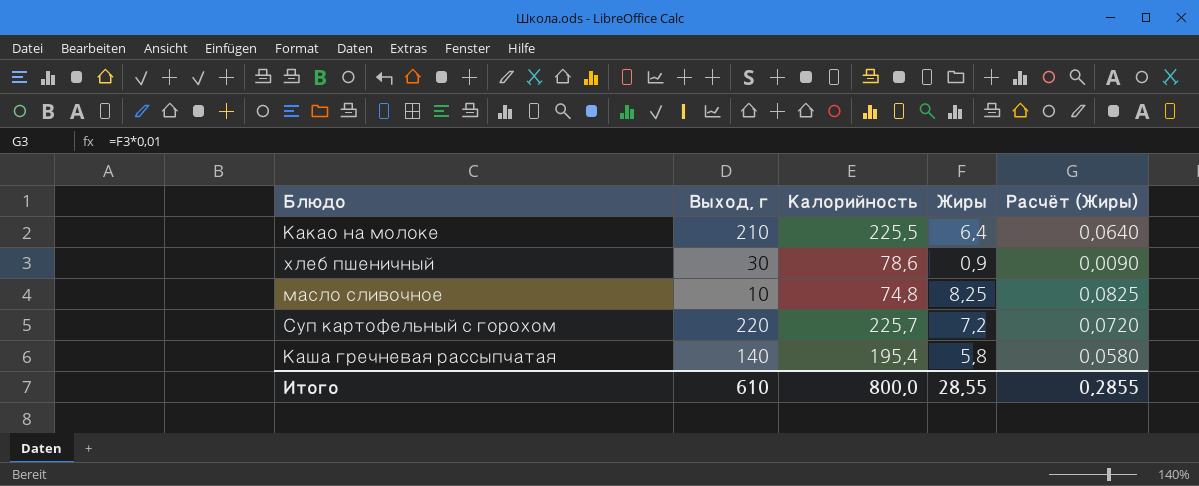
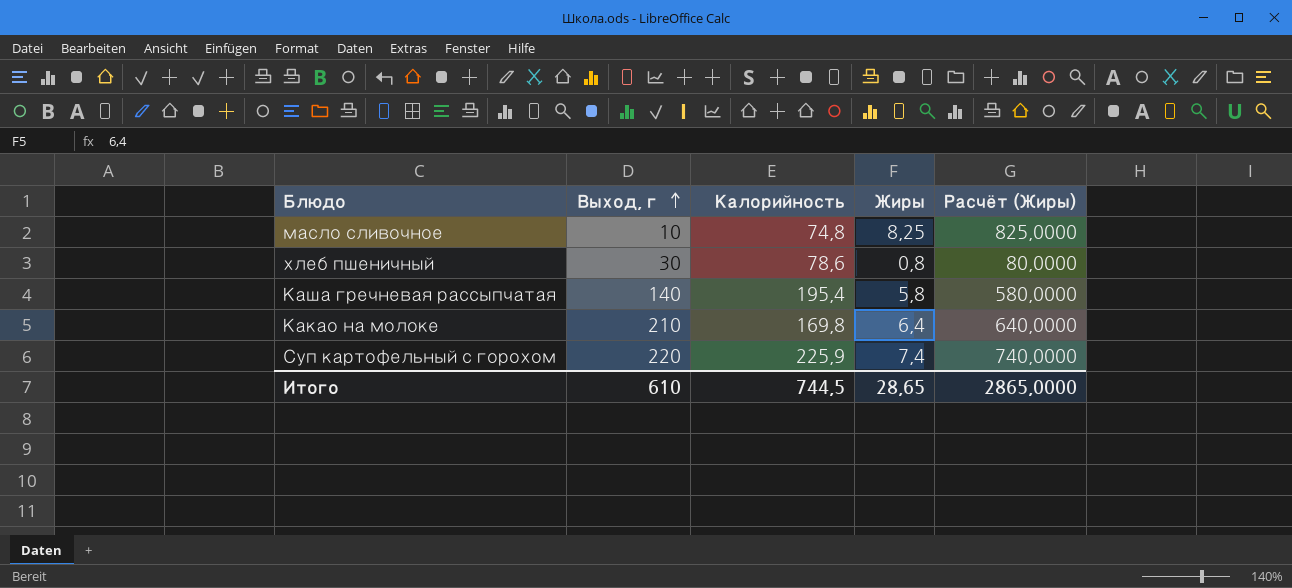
row order: none -> Выход, г ascending
column Расчёт (Жиры) | formula: [Жиры] * 0,01 -> [Жиры] * 100
хлеб пшеничный | Жиры: 0,9 -> 0,8
Какао на молоке | Калорийность: 225,5 -> 169,8
Суп картофельный с горохом | Калорийность: 225,7 -> 225,9
Суп картофельный с горохом | Жиры: 7,2 -> 7,4
Итого | Калорийность: 800,0 -> 744,5
Итого | Жиры: 28,55 -> 28,65
Итого | Расчёт (Жиры): 0,2855 -> 2865,0000

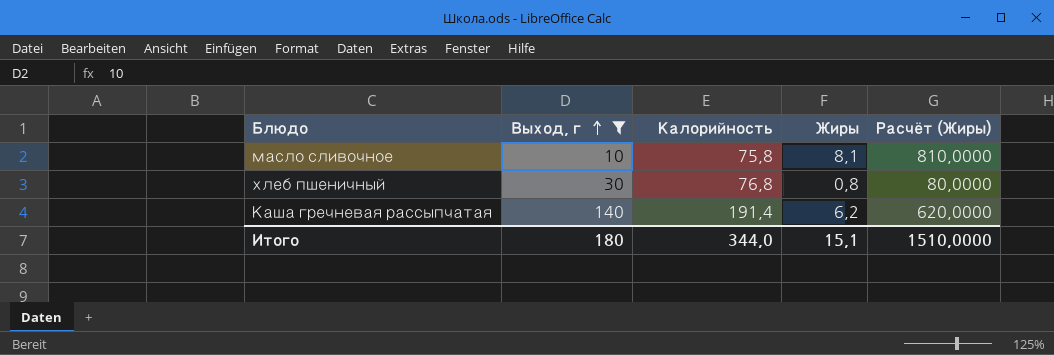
filter: none -> Выход, г <= 140
масло сливочное | Калорийность: 74,8 -> 75,8
масло сливочное | Жиры: 8,25 -> 8,1
масло сливочное | Расчёт (Жиры): 825,0000 -> 810,0000
хлеб пшеничный | Калорийность: 78,6 -> 76,8
Каша гречневая рассыпчатая | Калорийность: 195,4 -> 191,4
Каша гречневая рассыпчатая | Жиры: 5,8 -> 6,2
Каша гречневая рассыпчатая | Расчёт (Жиры): 580,0000 -> 620,0000
Итого | Выход, г: 610 -> 180
Итого | Калорийность: 744,5 -> 344,0
Итого | Жиры: 28,65 -> 15,1
Итого | Расчёт (Жиры): 2865,0000 -> 1510,0000

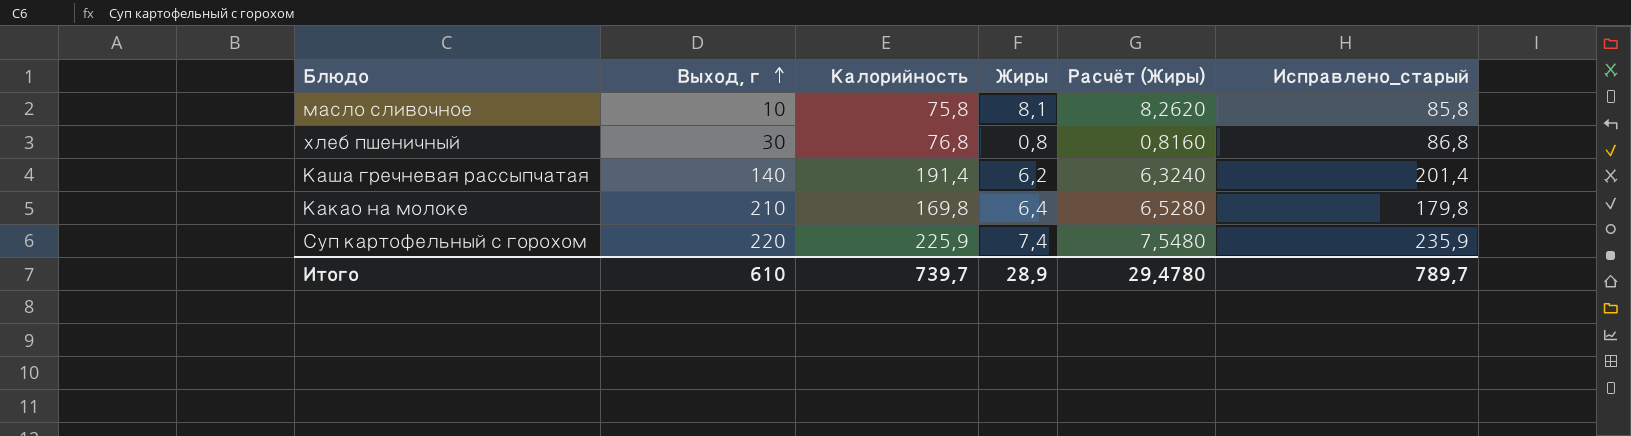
filter: Выход, г <= 140 -> none
column Расчёт (Жиры) | formula: [Жиры] * 100 -> [Жиры] * 1,02
column Исправлено_старый | formula: none -> [Калорийность] + 10
Итого | Выход, г: 180 -> 610
Итого | Калорийность: 344,0 -> 739,7
Итого | Жиры: 15,1 -> 28,9
Итого | Расчёт (Жиры): 1510,0000 -> 29,4780

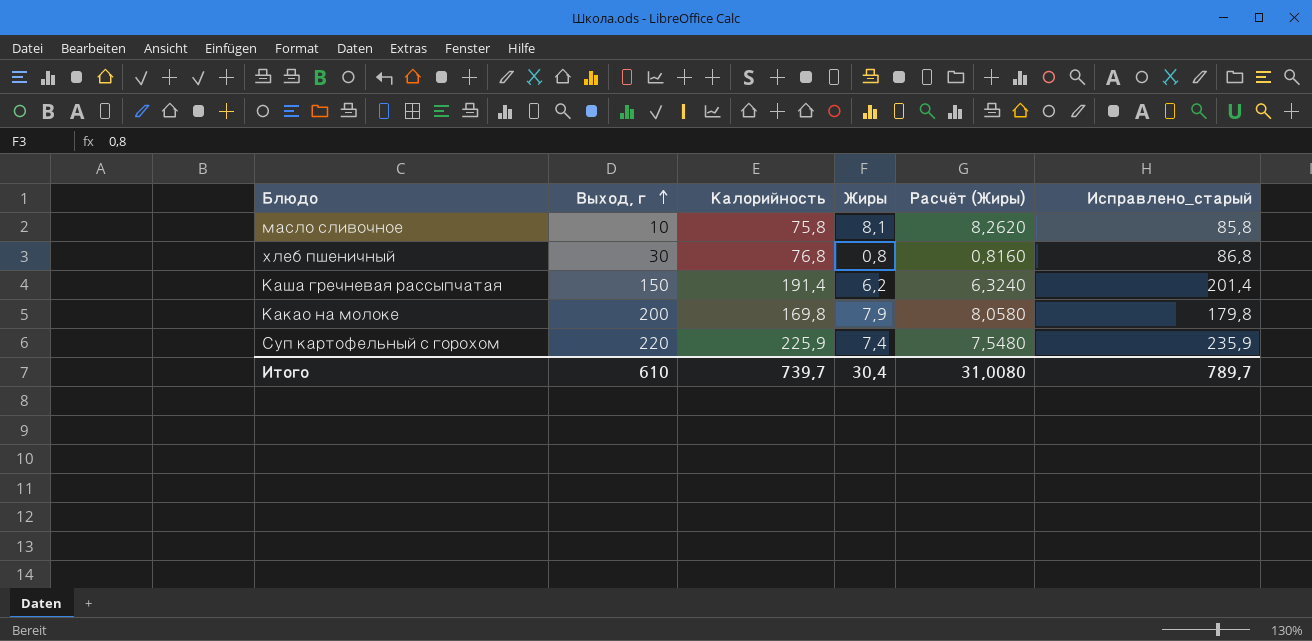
Каша гречневая рассыпчатая | Выход, г: 140 -> 150
Какао на молоке | Выход, г: 210 -> 200
Какао на молоке | Жиры: 6,4 -> 7,9
Какао на молоке | Расчёт (Жиры): 6,5280 -> 8,0580
Итого | Жиры: 28,9 -> 30,4
Итого | Расчёт (Жиры): 29,4780 -> 31,0080

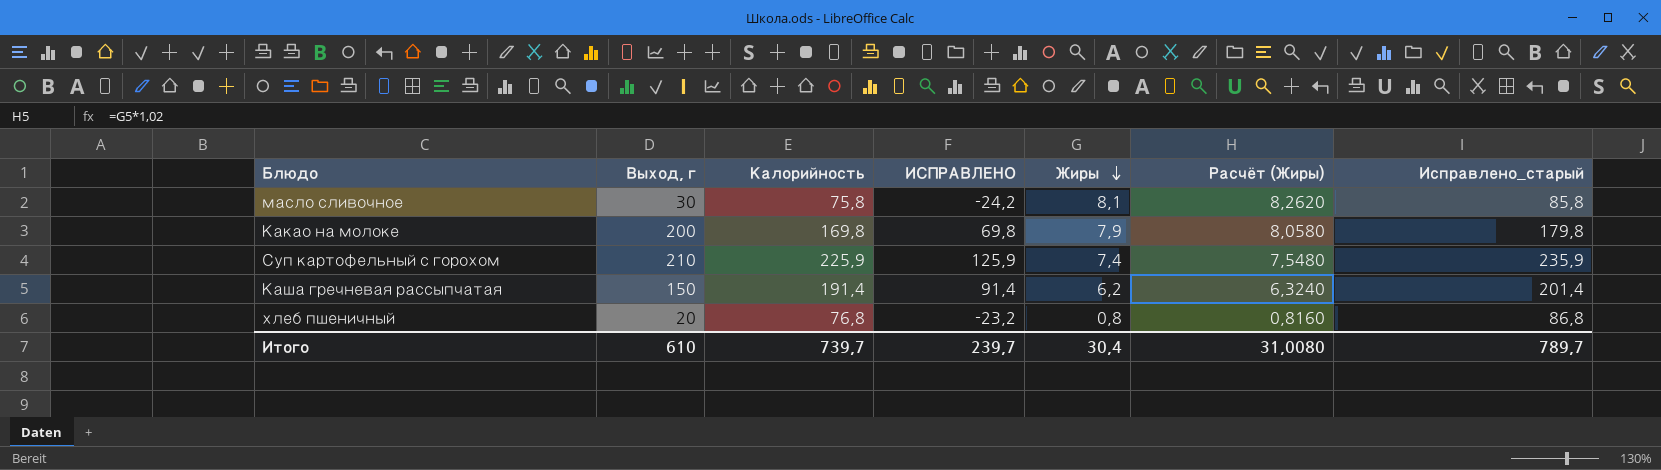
row order: Выход, г ascending -> Жиры descending
column ИСПРАВЛЕНО | formula: none -> [Калорийность] - 100
масло сливочное | Выход, г: 10 -> 30
Суп картофельный с горохом | Выход, г: 220 -> 210
хлеб пшеничный | Выход, г: 30 -> 20

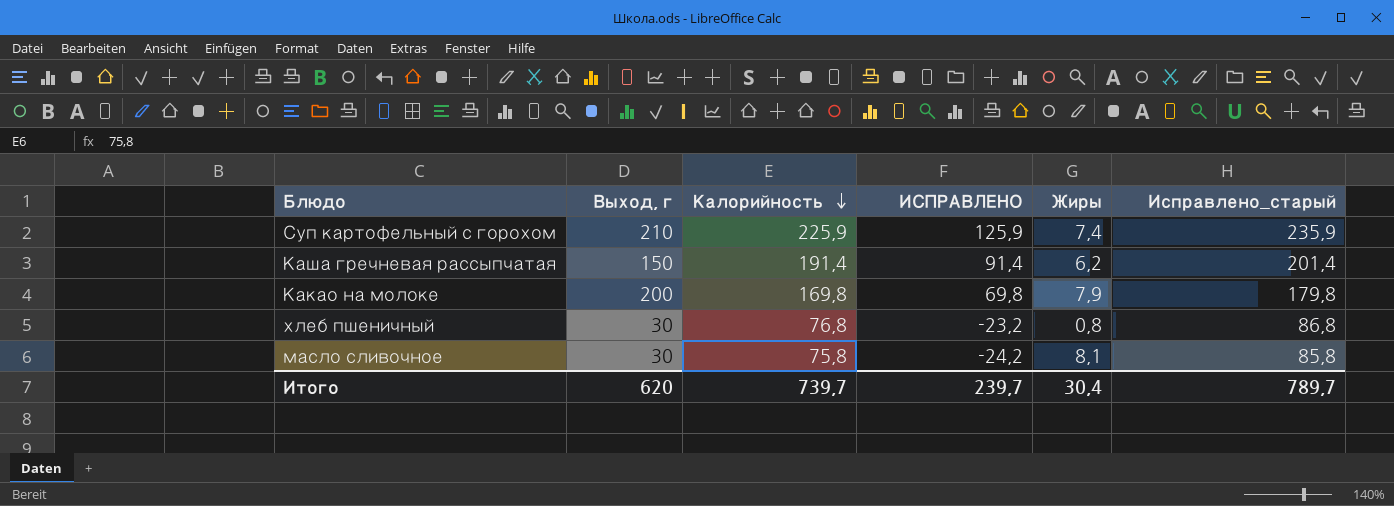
row order: Жиры descending -> Калорийность descending
column Расчёт (Жиры) | formula: [Жиры] * 1,02 -> none
хлеб пшеничный | Выход, г: 20 -> 30
Итого | Выход, г: 610 -> 620

